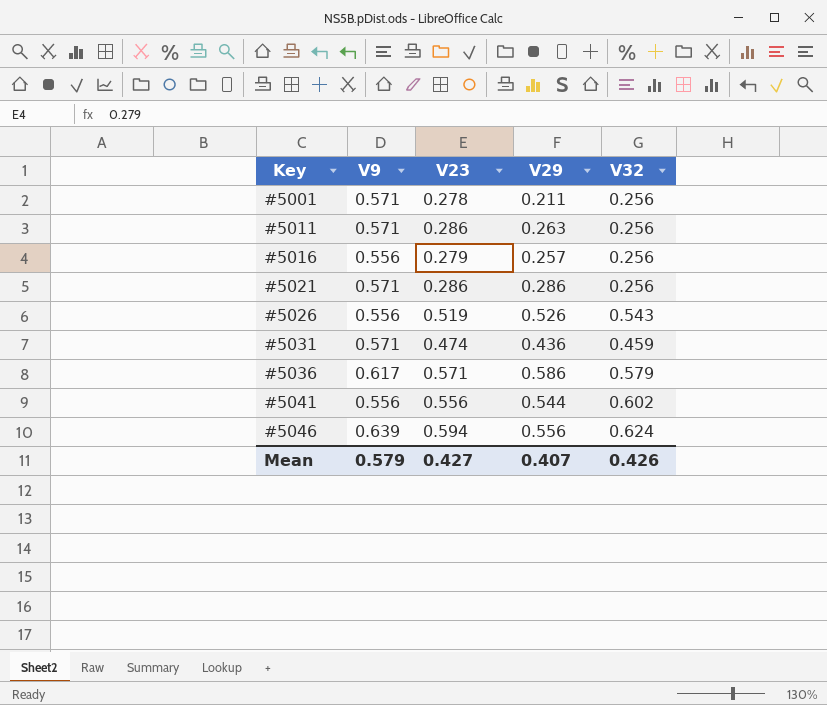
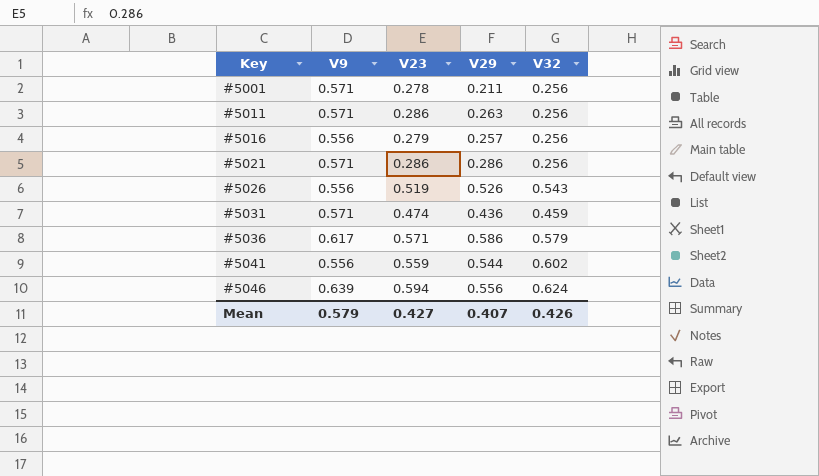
#5041 | V23: 0.556 -> 0.559

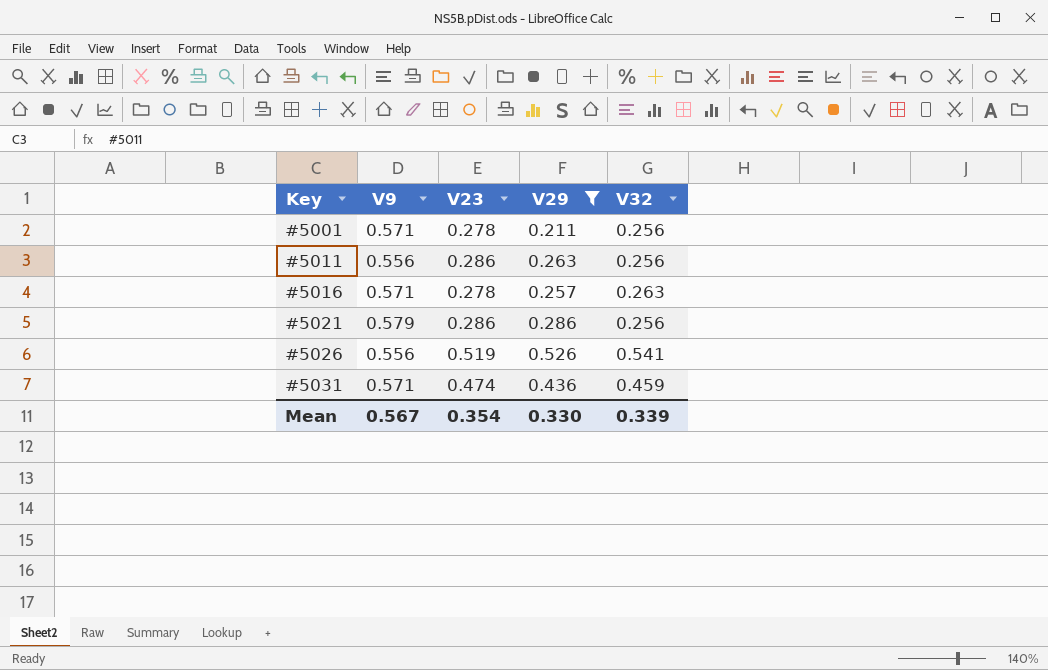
filter: none -> V29 <= 0.526
#5011 | V9: 0.571 -> 0.556
#5016 | V9: 0.556 -> 0.571
#5016 | V23: 0.279 -> 0.278
#5016 | V32: 0.256 -> 0.263
#5021 | V9: 0.571 -> 0.579
#5026 | V32: 0.543 -> 0.541
Mean | V9: 0.579 -> 0.567
Mean | V23: 0.427 -> 0.354
Mean | V29: 0.407 -> 0.330
Mean | V32: 0.426 -> 0.339

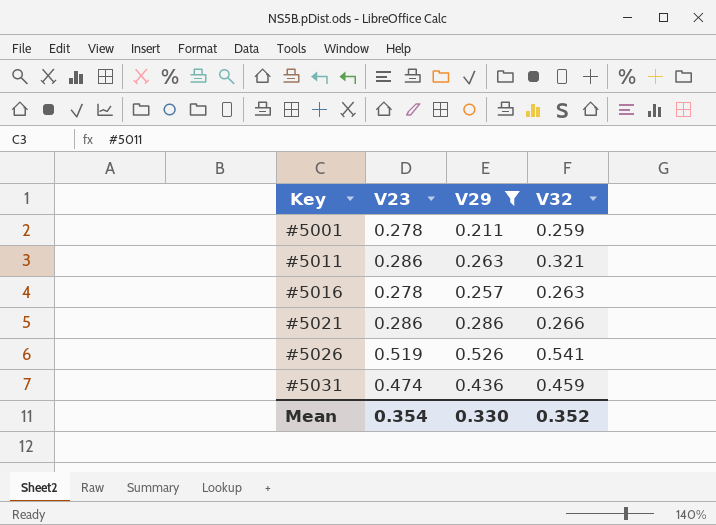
column V9 | position: 2 -> none
#5001 | V32: 0.256 -> 0.259
#5011 | V32: 0.256 -> 0.321
#5021 | V32: 0.256 -> 0.266
Mean | V32: 0.339 -> 0.352

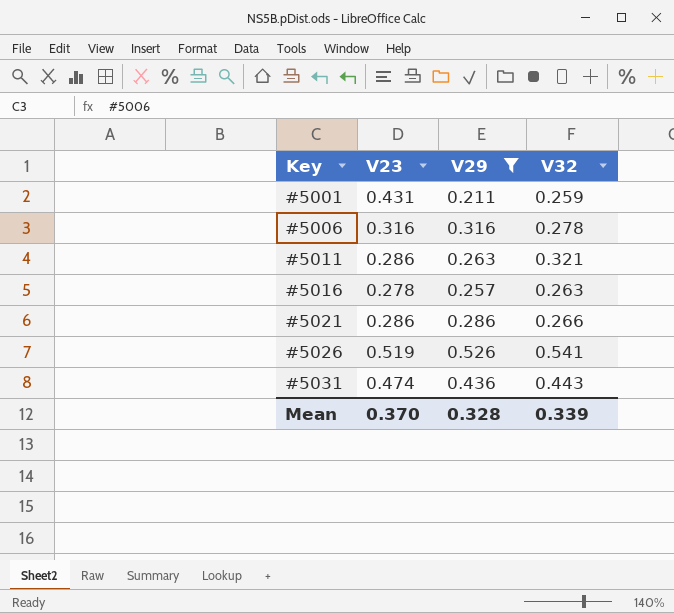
#5001 | V23: 0.278 -> 0.431
row #5006: none -> 0.316 | 0.316 | 0.278
#5031 | V32: 0.459 -> 0.443
Mean | V23: 0.354 -> 0.370
Mean | V29: 0.330 -> 0.328
Mean | V32: 0.352 -> 0.339

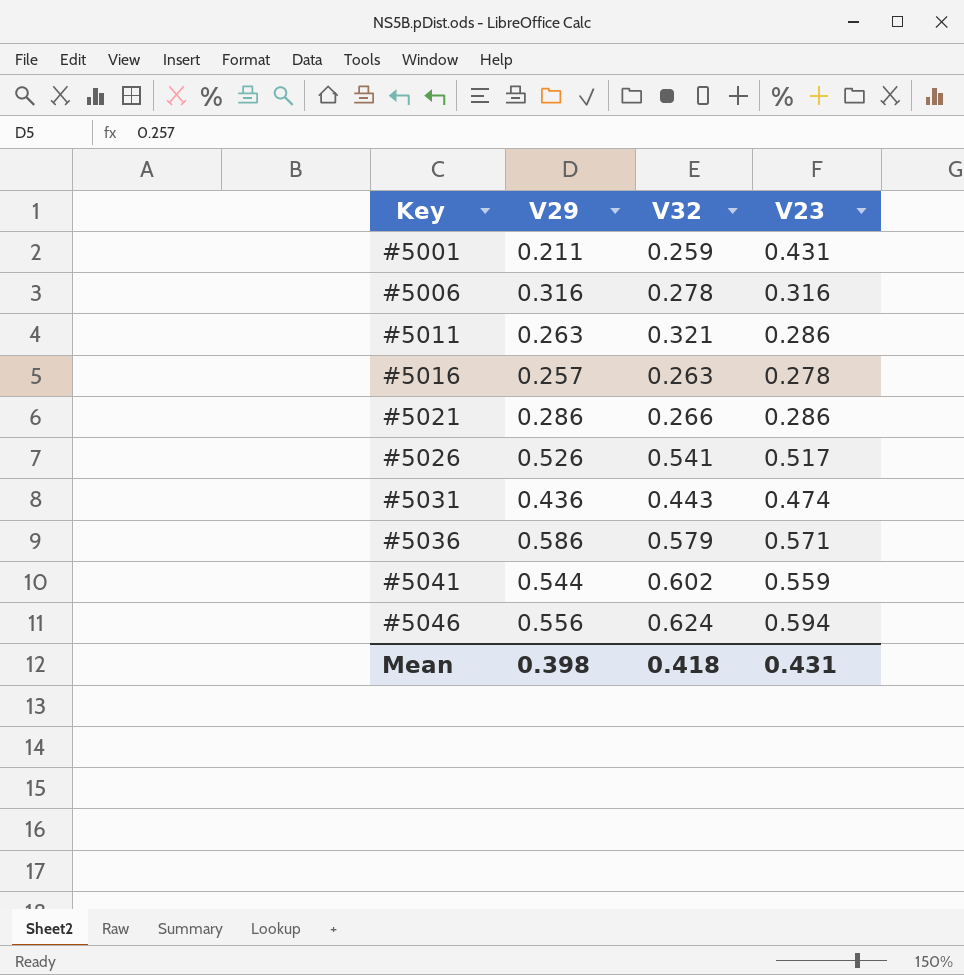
filter: V29 <= 0.526 -> none
column V23 | position: 2 -> 4
#5026 | V23: 0.519 -> 0.517
Mean | V29: 0.328 -> 0.398
Mean | V32: 0.339 -> 0.418
Mean | V23: 0.370 -> 0.431

